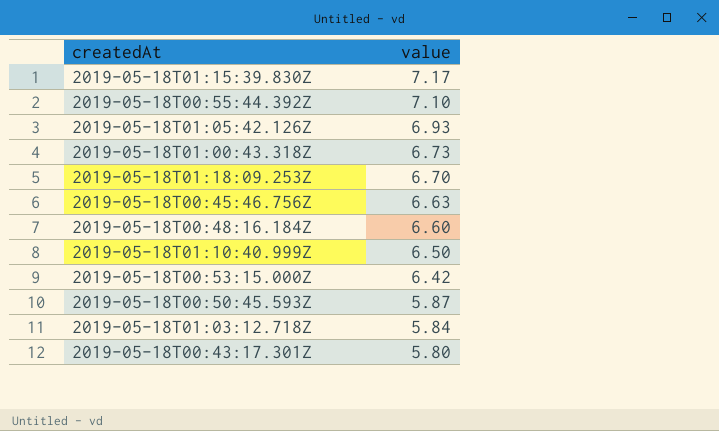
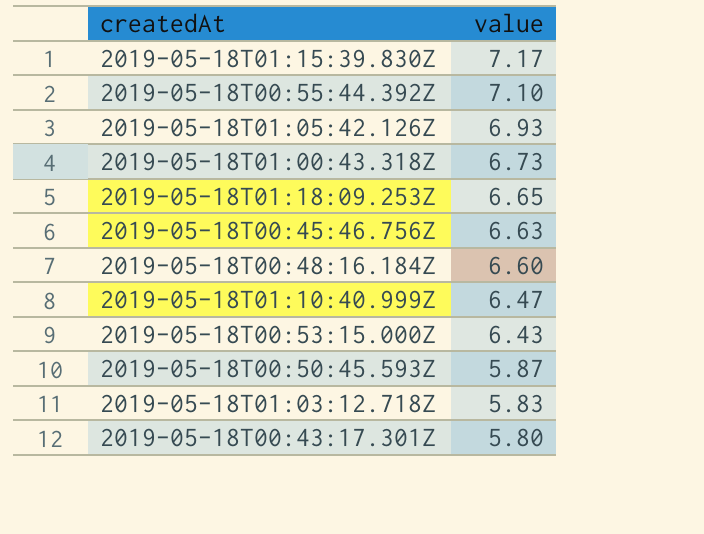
2019-05-18T01:18:09.253Z | value: 6.70 -> 6.65
2019-05-18T01:10:40.999Z | value: 6.50 -> 6.47
2019-05-18T00:53:15.000Z | value: 6.42 -> 6.43
2019-05-18T01:03:12.718Z | value: 5.84 -> 5.83

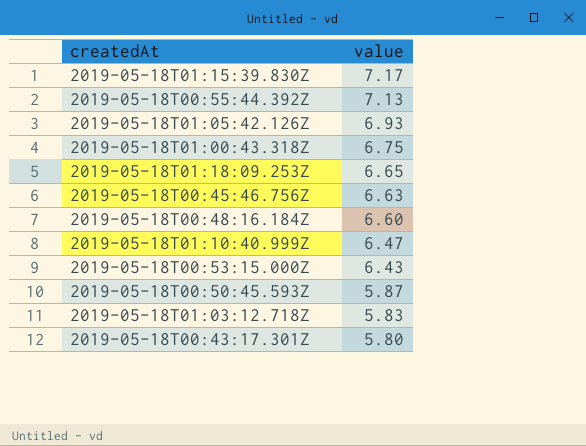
2019-05-18T00:55:44.392Z | value: 7.10 -> 7.13
2019-05-18T01:00:43.318Z | value: 6.73 -> 6.75

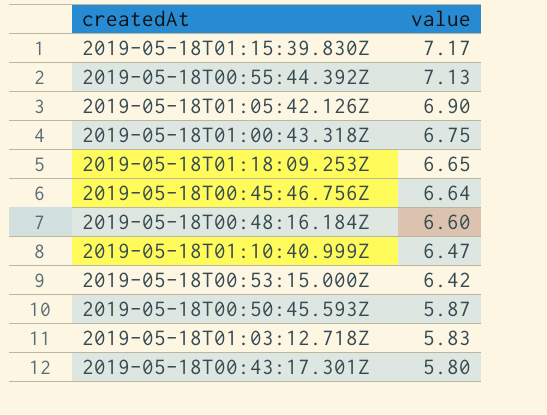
2019-05-18T01:05:42.126Z | value: 6.93 -> 6.90
2019-05-18T00:45:46.756Z | value: 6.63 -> 6.64
2019-05-18T00:53:15.000Z | value: 6.43 -> 6.42

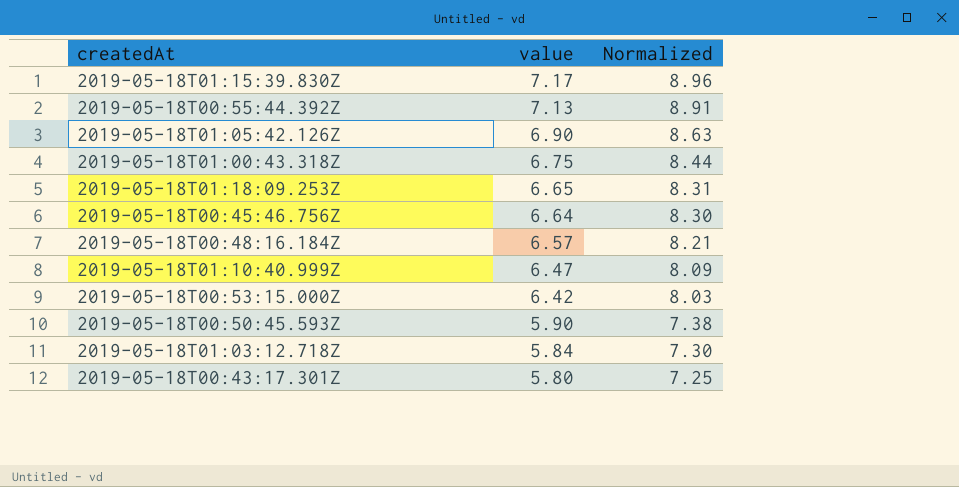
column Normalized | formula: none -> [value] * 1.25
2019-05-18T00:48:16.184Z | value: 6.60 -> 6.57
2019-05-18T00:50:45.593Z | value: 5.87 -> 5.90
2019-05-18T01:03:12.718Z | value: 5.83 -> 5.84

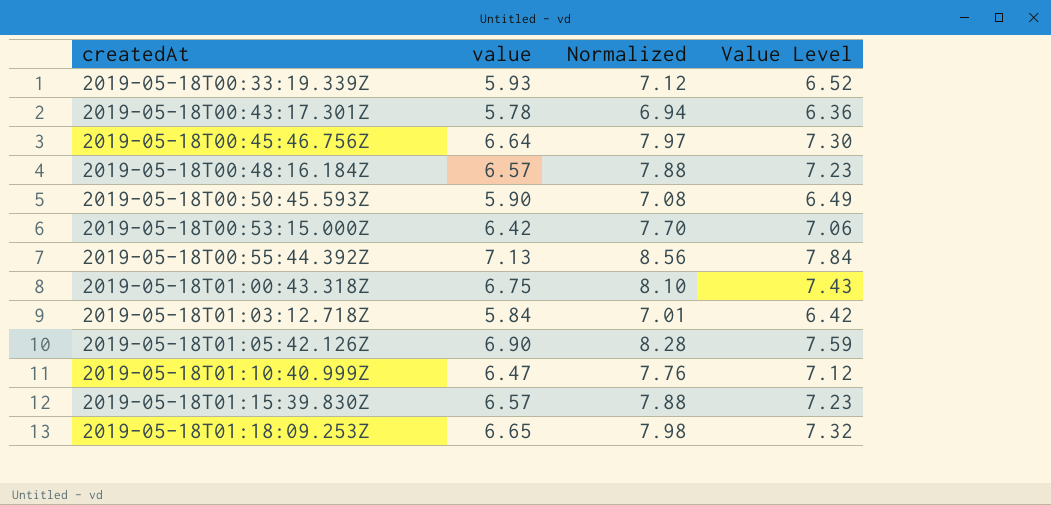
row order: value descending -> createdAt ascending
column Normalized | formula: [value] * 1.25 -> [value] * 1.2
column Value Level | formula: none -> [value] * 1.1
row 2019-05-18T00:33:19.339Z: none -> 5.93 | 7.12 | 6.52
2019-05-18T00:43:17.301Z | value: 5.80 -> 5.78
2019-05-18T01:15:39.830Z | value: 7.17 -> 6.57

